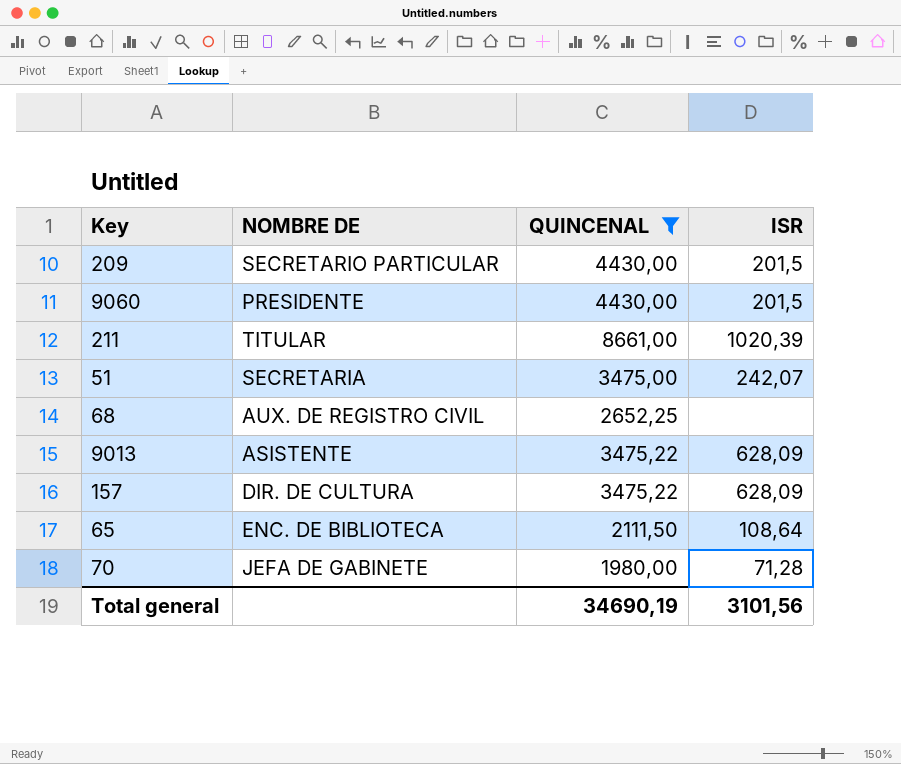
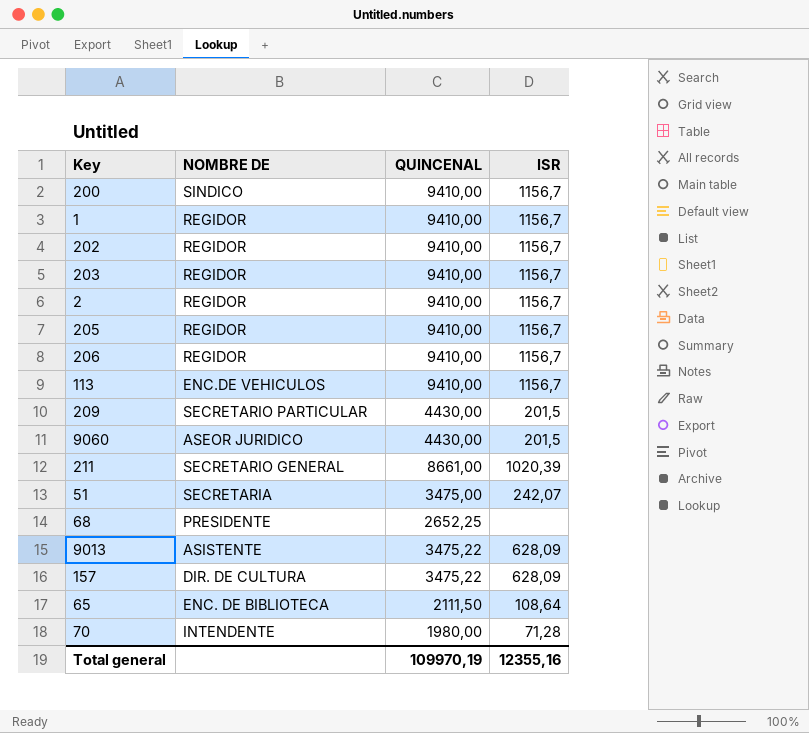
filter: QUINCENAL != 9410,00 -> none
9060 | NOMBRE DE: PRESIDENTE -> ASEOR JURIDICO
211 | NOMBRE DE: TITULAR -> SECRETARIO GENERAL
68 | NOMBRE DE: AUX. DE REGISTRO CIVIL -> PRESIDENTE
70 | NOMBRE DE: JEFA DE GABINETE -> INTENDENTE
Total general | QUINCENAL: 34690,19 -> 109970,19
Total general | ISR: 3101,56 -> 12355,16

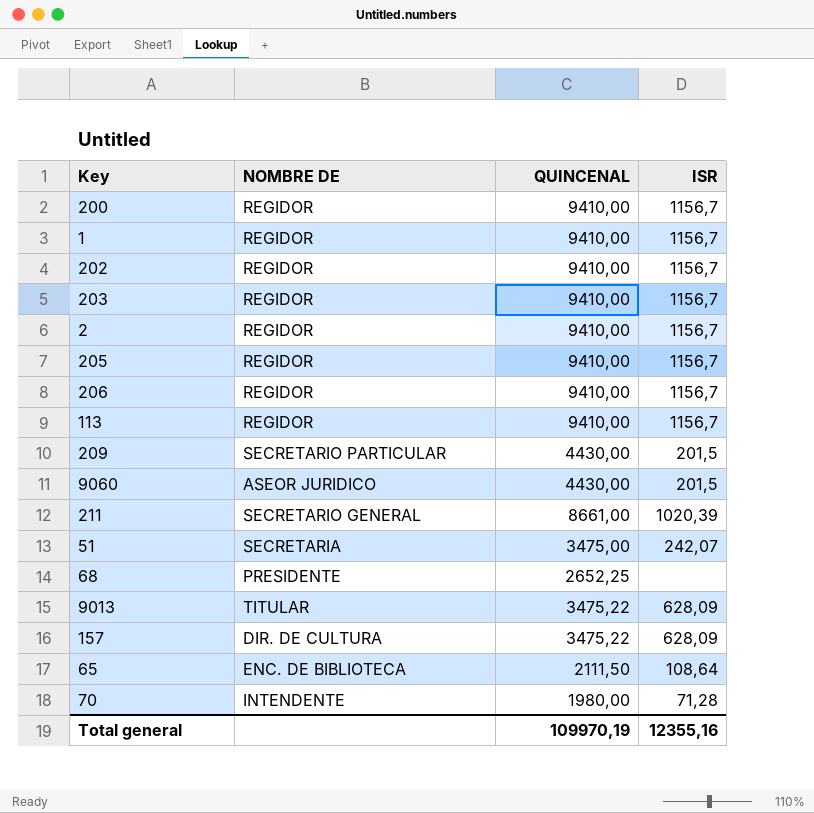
200 | NOMBRE DE: SINDICO -> REGIDOR
113 | NOMBRE DE: ENC.DE VEHICULOS -> REGIDOR
9013 | NOMBRE DE: ASISTENTE -> TITULAR

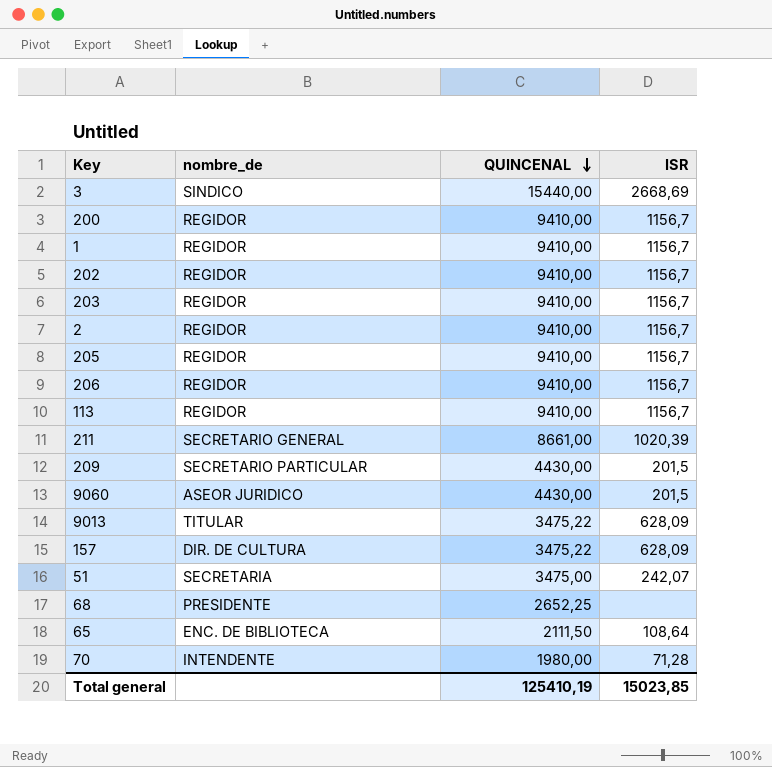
row order: none -> QUINCENAL descending
column name: NOMBRE DE -> nombre_de
row 3: none -> SINDICO | 15440,00 | 2668,69
Total general | QUINCENAL: 109970,19 -> 125410,19
Total general | ISR: 12355,16 -> 15023,85

